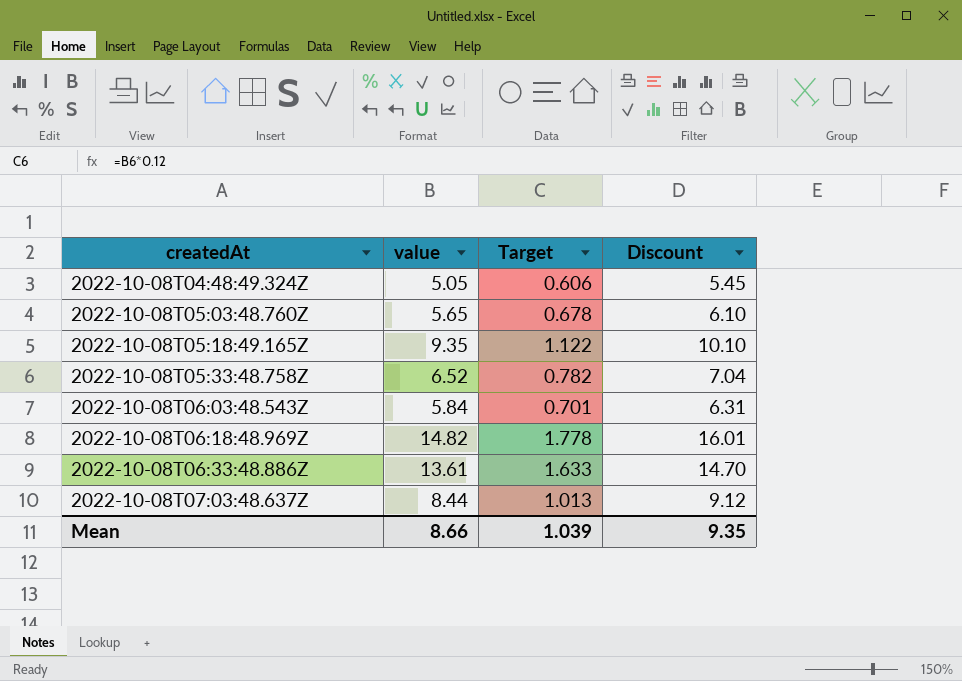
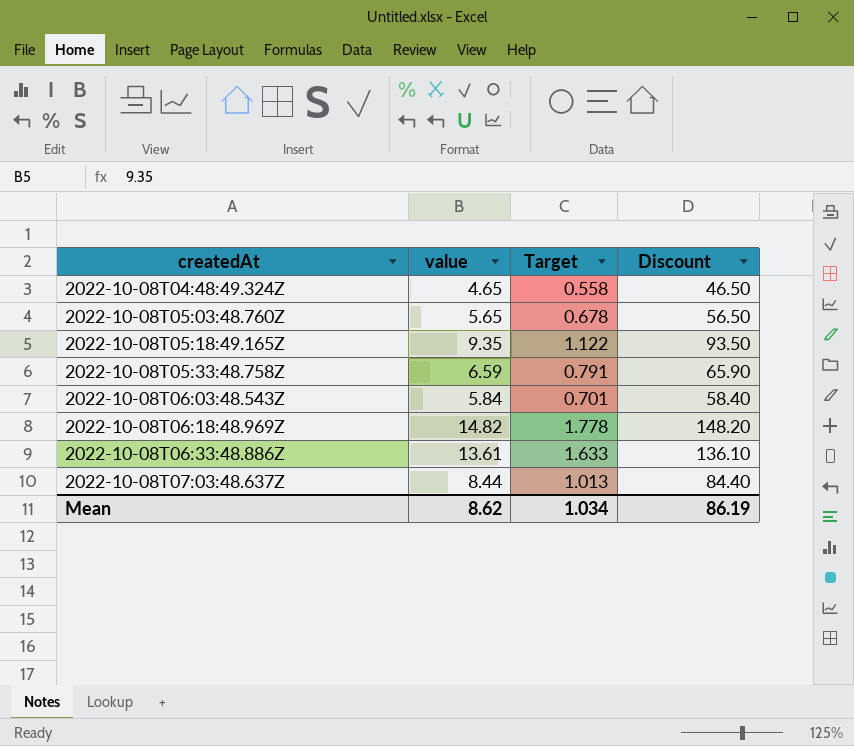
column Discount | formula: [value] * 1.08 -> [value] * 10
2022-10-08T04:48:49.324Z | value: 5.05 -> 4.65
2022-10-08T04:48:49.324Z | Target: 0.606 -> 0.558
2022-10-08T05:33:48.758Z | value: 6.52 -> 6.59
2022-10-08T05:33:48.758Z | Target: 0.782 -> 0.791
Mean | value: 8.66 -> 8.62
Mean | Target: 1.039 -> 1.034
Mean | Discount: 9.35 -> 86.19

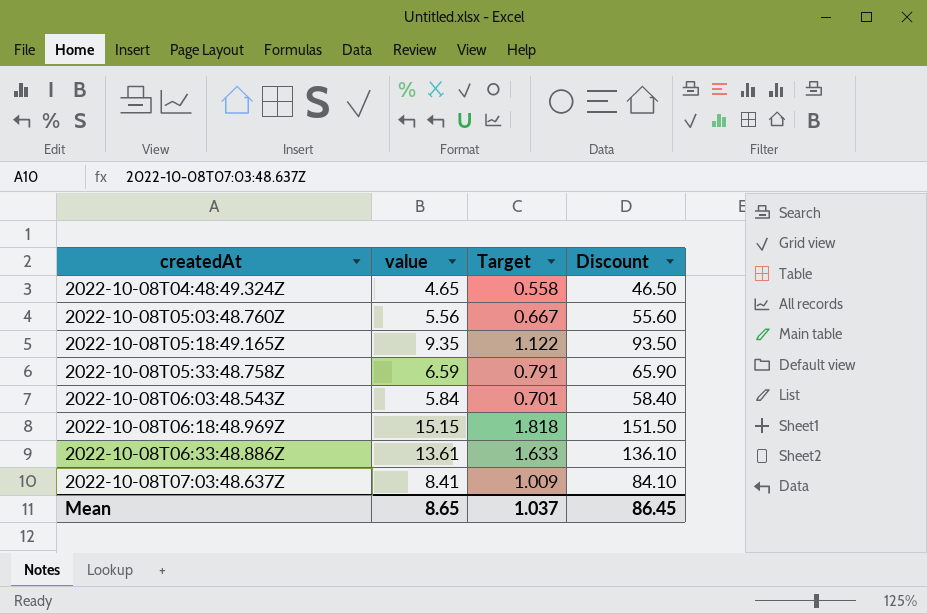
2022-10-08T05:03:48.760Z | value: 5.65 -> 5.56
2022-10-08T05:03:48.760Z | Target: 0.678 -> 0.667
2022-10-08T05:03:48.760Z | Discount: 56.50 -> 55.60
2022-10-08T06:18:48.969Z | value: 14.82 -> 15.15
2022-10-08T06:18:48.969Z | Target: 1.778 -> 1.818
2022-10-08T06:18:48.969Z | Discount: 148.20 -> 151.50
2022-10-08T07:03:48.637Z | value: 8.44 -> 8.41
2022-10-08T07:03:48.637Z | Target: 1.013 -> 1.009
2022-10-08T07:03:48.637Z | Discount: 84.40 -> 84.10
Mean | value: 8.62 -> 8.65
Mean | Target: 1.034 -> 1.037
Mean | Discount: 86.19 -> 86.45

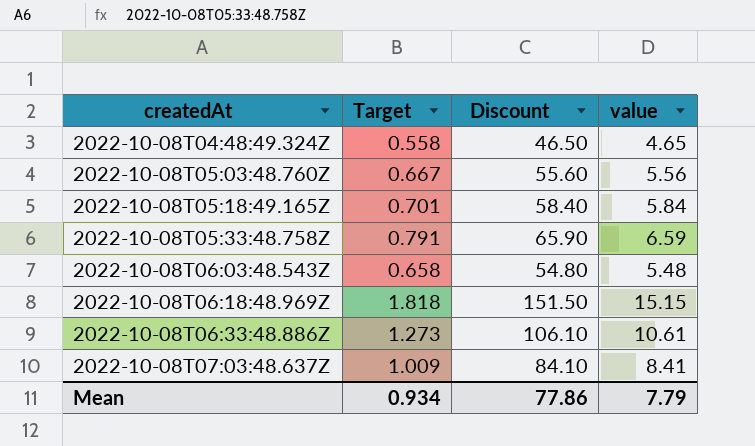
column value | position: 2 -> 4
2022-10-08T05:18:49.165Z | Target: 1.122 -> 0.701
2022-10-08T05:18:49.165Z | Discount: 93.50 -> 58.40
2022-10-08T05:18:49.165Z | value: 9.35 -> 5.84
2022-10-08T06:03:48.543Z | Target: 0.701 -> 0.658
2022-10-08T06:03:48.543Z | Discount: 58.40 -> 54.80
2022-10-08T06:03:48.543Z | value: 5.84 -> 5.48
2022-10-08T06:33:48.886Z | Target: 1.633 -> 1.273
2022-10-08T06:33:48.886Z | Discount: 136.10 -> 106.10
2022-10-08T06:33:48.886Z | value: 13.61 -> 10.61
Mean | Target: 1.037 -> 0.934
Mean | Discount: 86.45 -> 77.86
Mean | value: 8.65 -> 7.79

